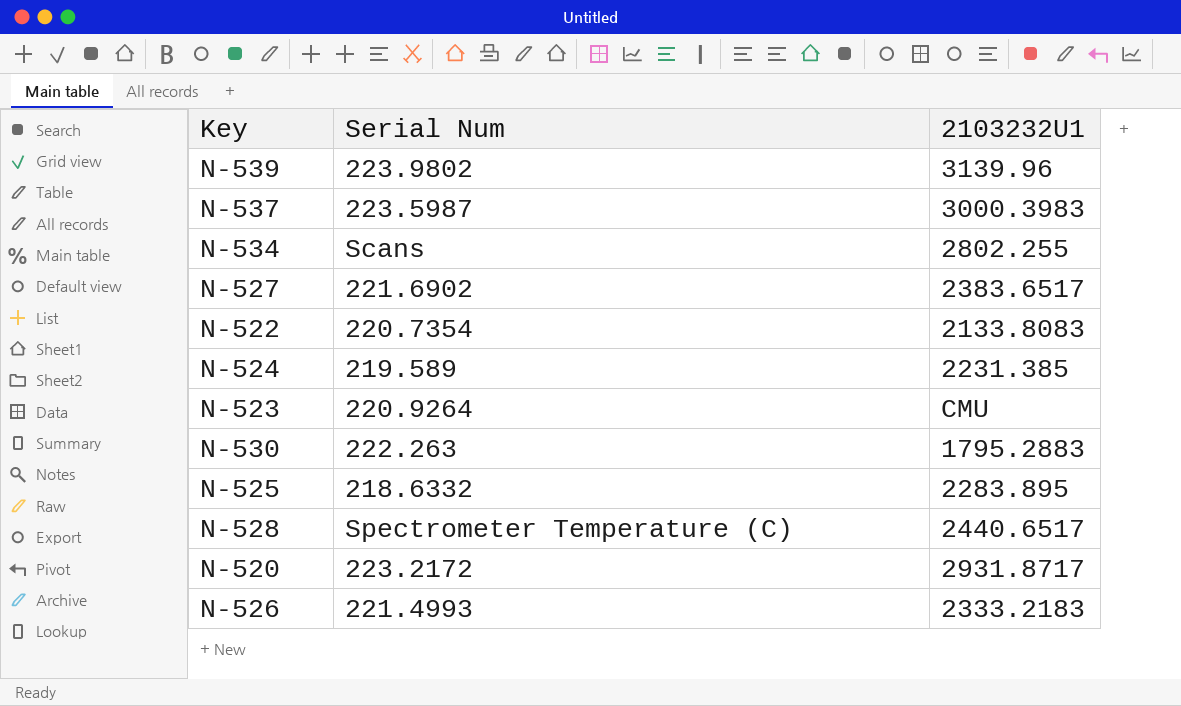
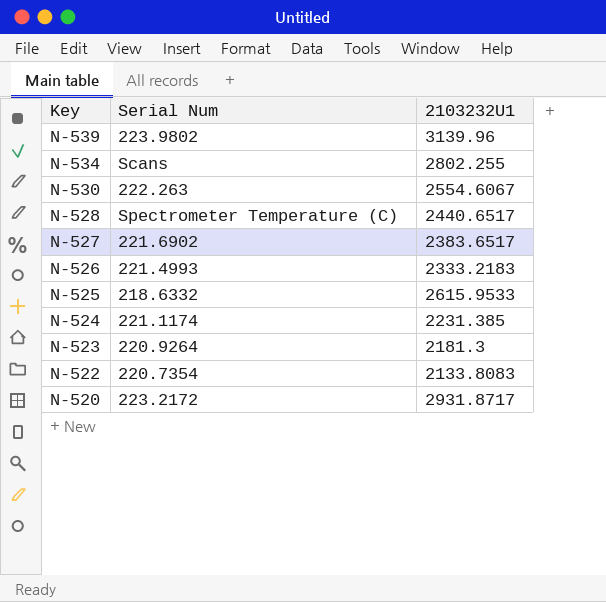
row order: none -> Key descending
row N-537: 223.5987 | 3000.3983 -> none
N-530 | 2103232U1: 1795.2883 -> 2554.6067
N-525 | 2103232U1: 2283.895 -> 2615.9533
N-524 | Serial Num: 219.589 -> 221.1174
N-523 | 2103232U1: CMU -> 2181.3

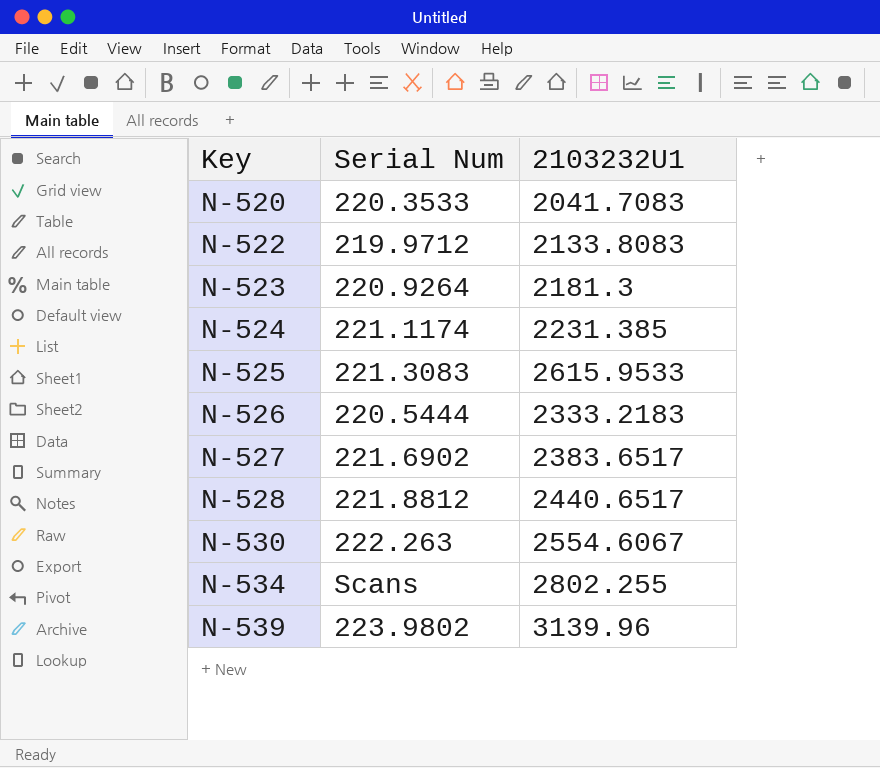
row order: Key descending -> Key ascending
N-520 | Serial Num: 223.2172 -> 220.3533
N-520 | 2103232U1: 2931.8717 -> 2041.7083
N-522 | Serial Num: 220.7354 -> 219.9712
N-525 | Serial Num: 218.6332 -> 221.3083
N-526 | Serial Num: 221.4993 -> 220.5444
N-528 | Serial Num: Spectrometer Temperature (C) -> 221.8812

